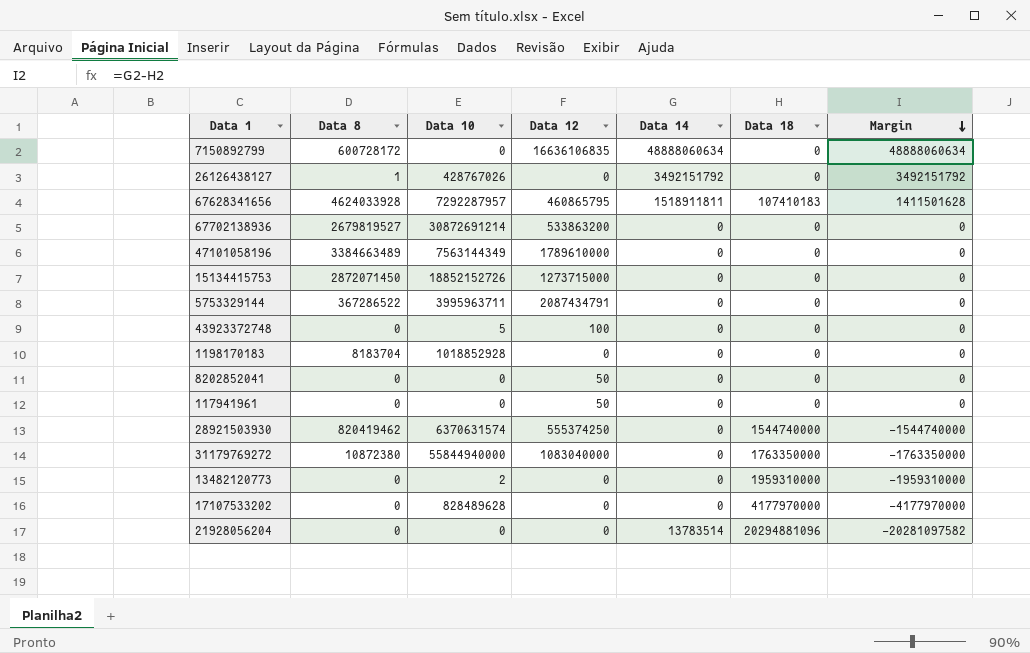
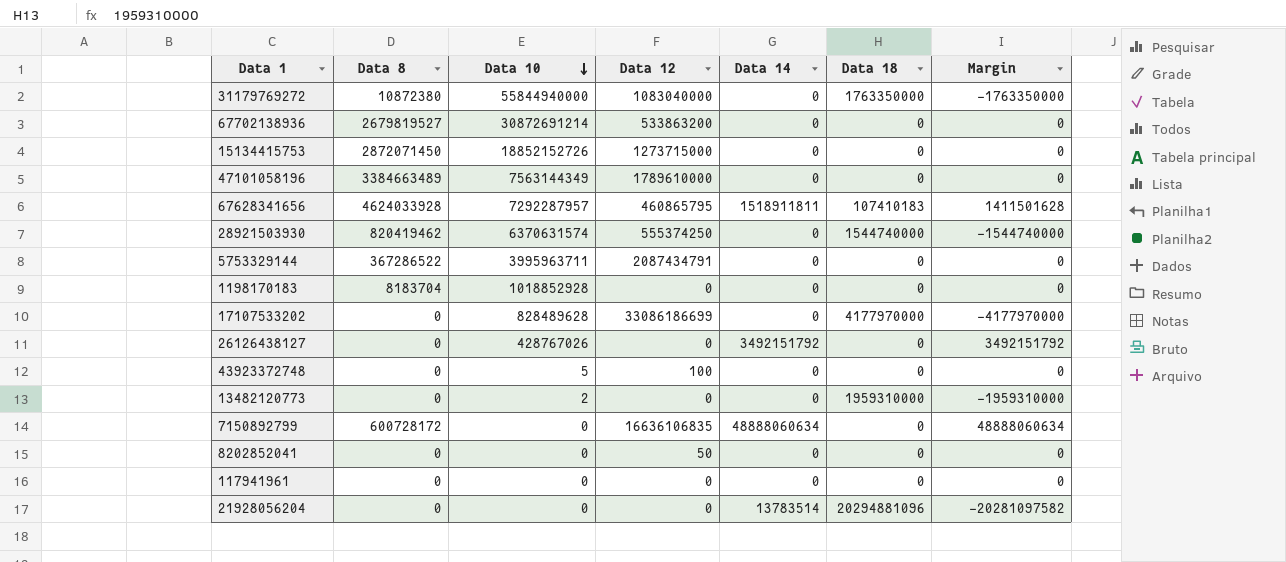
row order: Margin descending -> Data 10 descending
17107533202 | Data 12: 0 -> 33086186699
26126438127 | Data 8: 1 -> 0
117941961 | Data 12: 50 -> 0

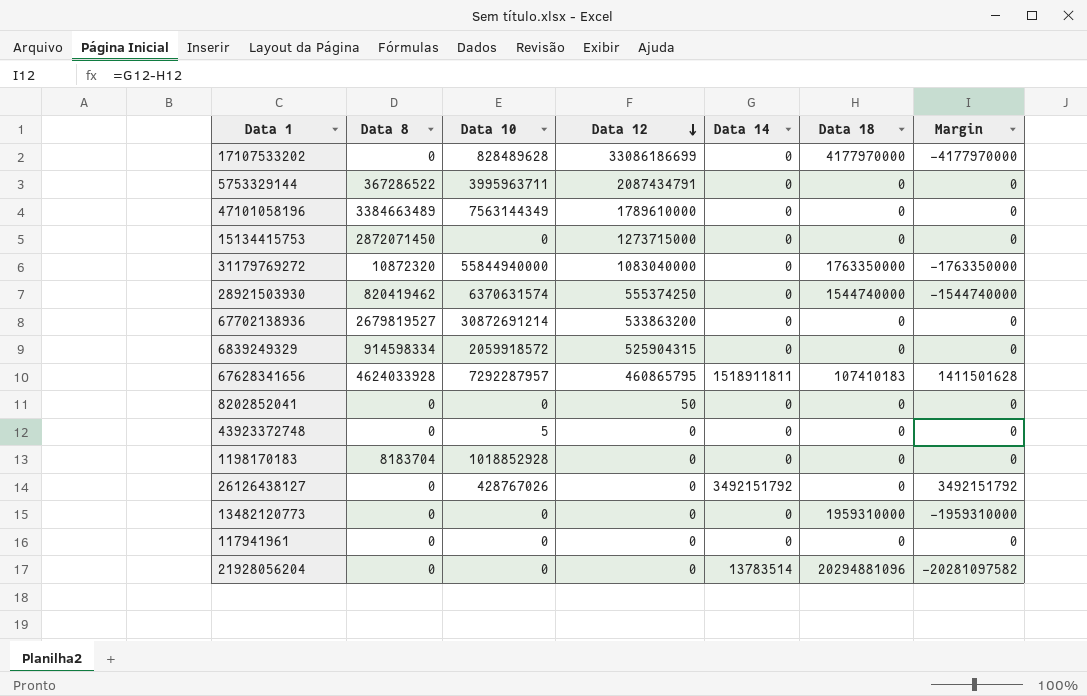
row order: Data 10 descending -> Data 12 descending
row 7150892799: 600728172 | 0 | 16636106835 | 48888060634 | 0 | 48888060634 -> none
15134415753 | Data 10: 18852152726 -> 0
31179769272 | Data 8: 10872380 -> 10872320
row 6839249329: none -> 914598334 | 2059918572 | 525904315 | 0 | 0 | 0
43923372748 | Data 12: 100 -> 0
13482120773 | Data 10: 2 -> 0

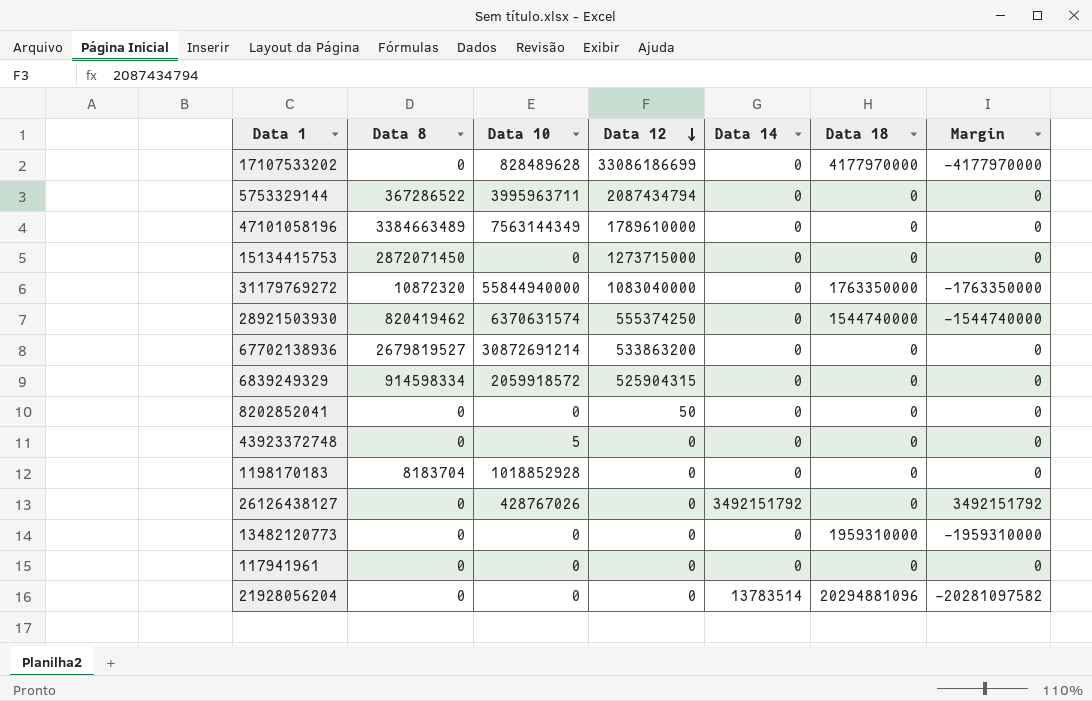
row 67628341656: 4624033928 | 7292287957 | 460865795 | 1518911811 | 107410183 | 1411501628 -> none
5753329144 | Data 12: 2087434791 -> 2087434794

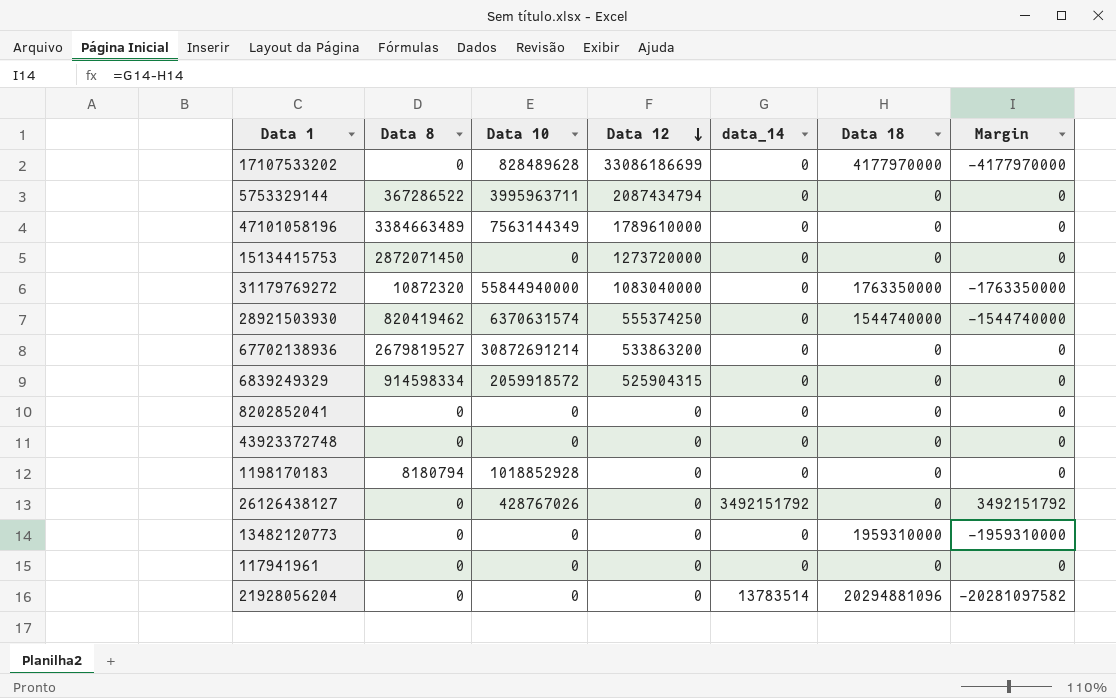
column name: Data 14 -> data_14
15134415753 | Data 12: 1273715000 -> 1273720000
8202852041 | Data 12: 50 -> 0
43923372748 | Data 10: 5 -> 0
1198170183 | Data 8: 8183704 -> 8180794

